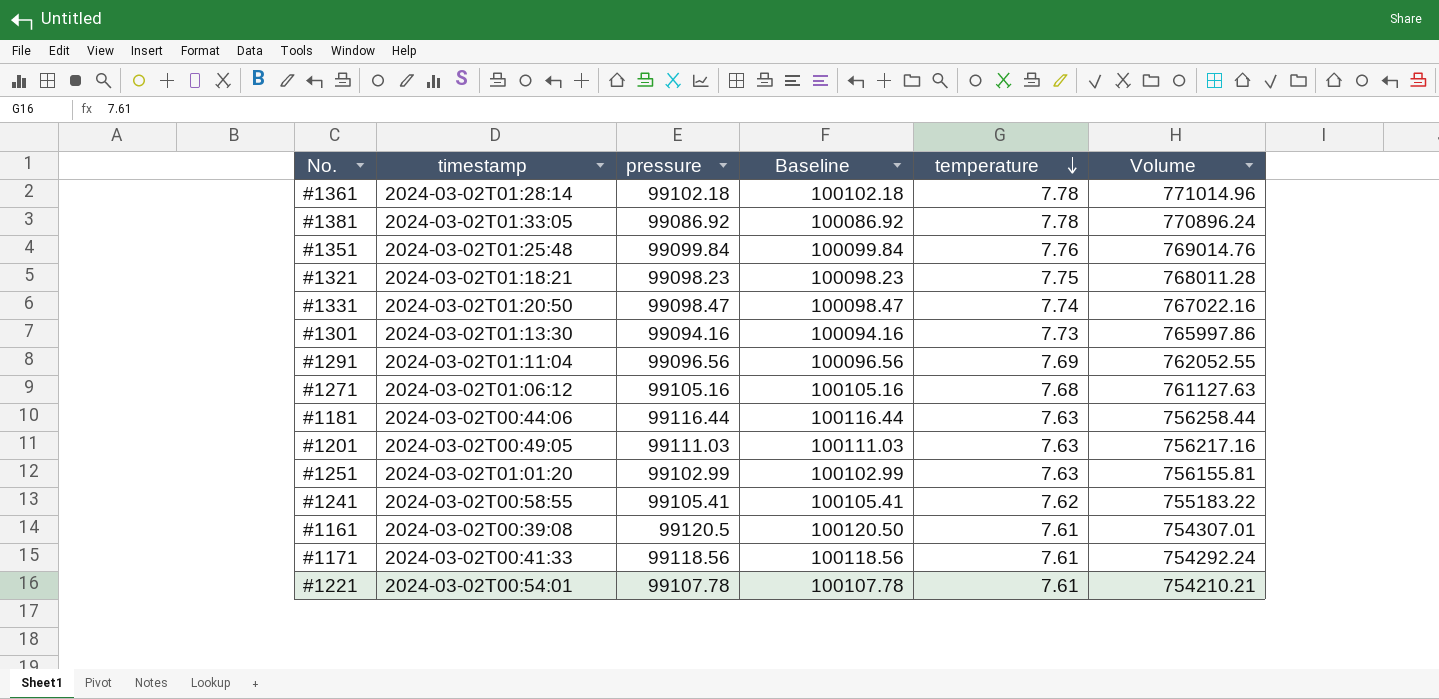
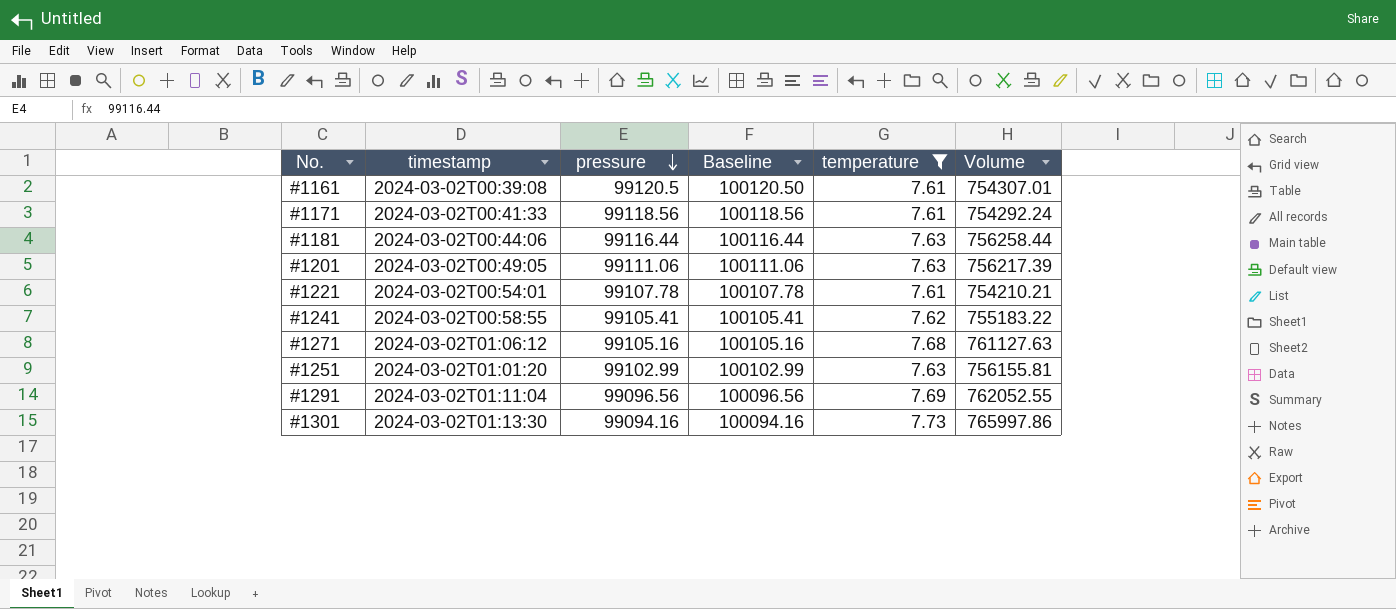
filter: none -> temperature <= 7.73
row order: temperature descending -> pressure descending
#1201 | pressure: 99111.03 -> 99111.06
#1201 | Baseline: 100111.03 -> 100111.06
#1201 | Volume: 756217.16 -> 756217.39

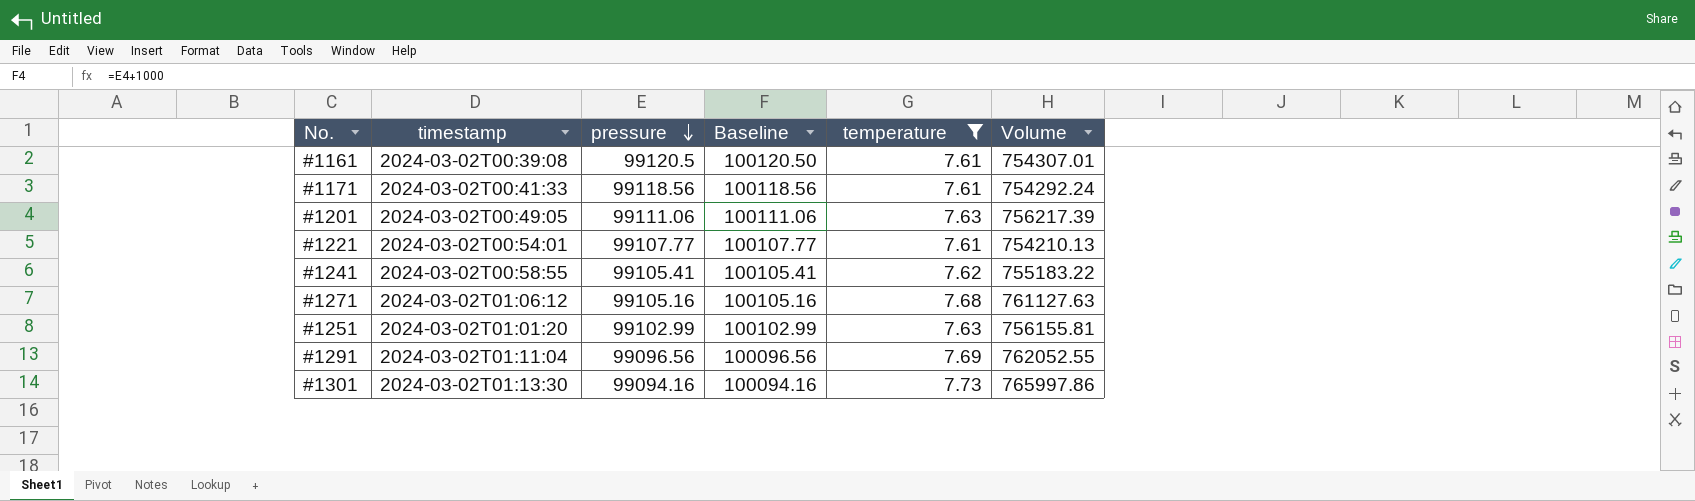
row #1181: 2024-03-02T00:44:06 | 99116.44 | 100116.44 | 7.63 | 756258.44 -> none
#1221 | pressure: 99107.78 -> 99107.77
#1221 | Baseline: 100107.78 -> 100107.77
#1221 | Volume: 754210.21 -> 754210.13

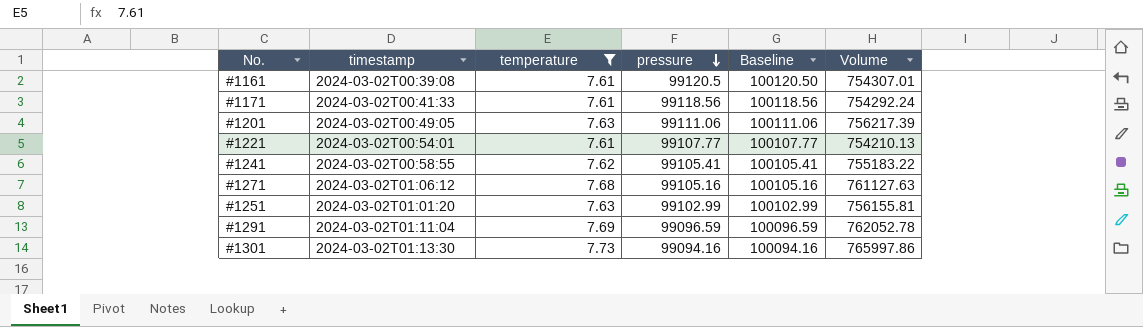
column temperature | position: 5 -> 3
#1291 | pressure: 99096.56 -> 99096.59
#1291 | Baseline: 100096.56 -> 100096.59
#1291 | Volume: 762052.55 -> 762052.78

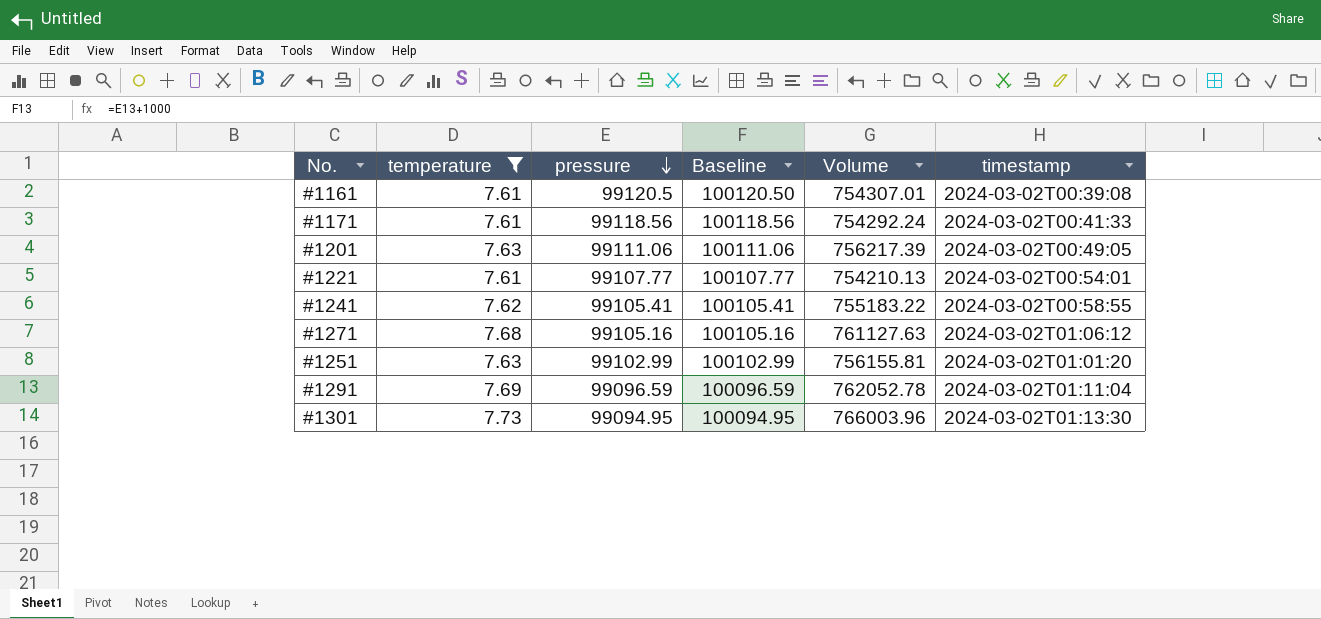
column timestamp | position: 2 -> 6
#1301 | pressure: 99094.16 -> 99094.95
#1301 | Baseline: 100094.16 -> 100094.95
#1301 | Volume: 765997.86 -> 766003.96

